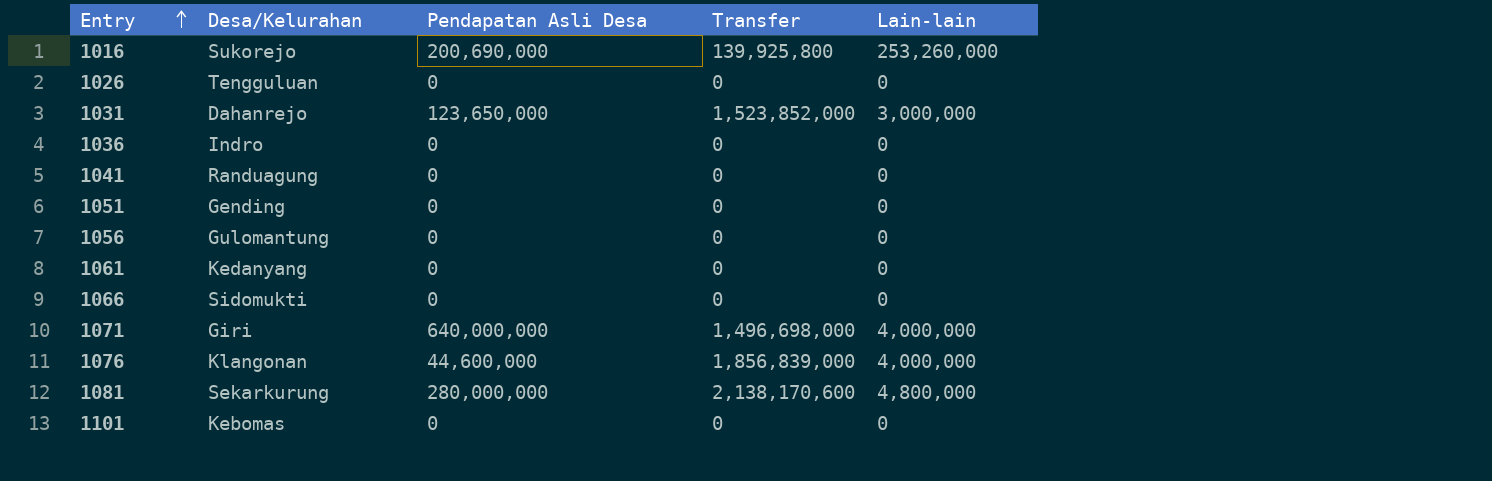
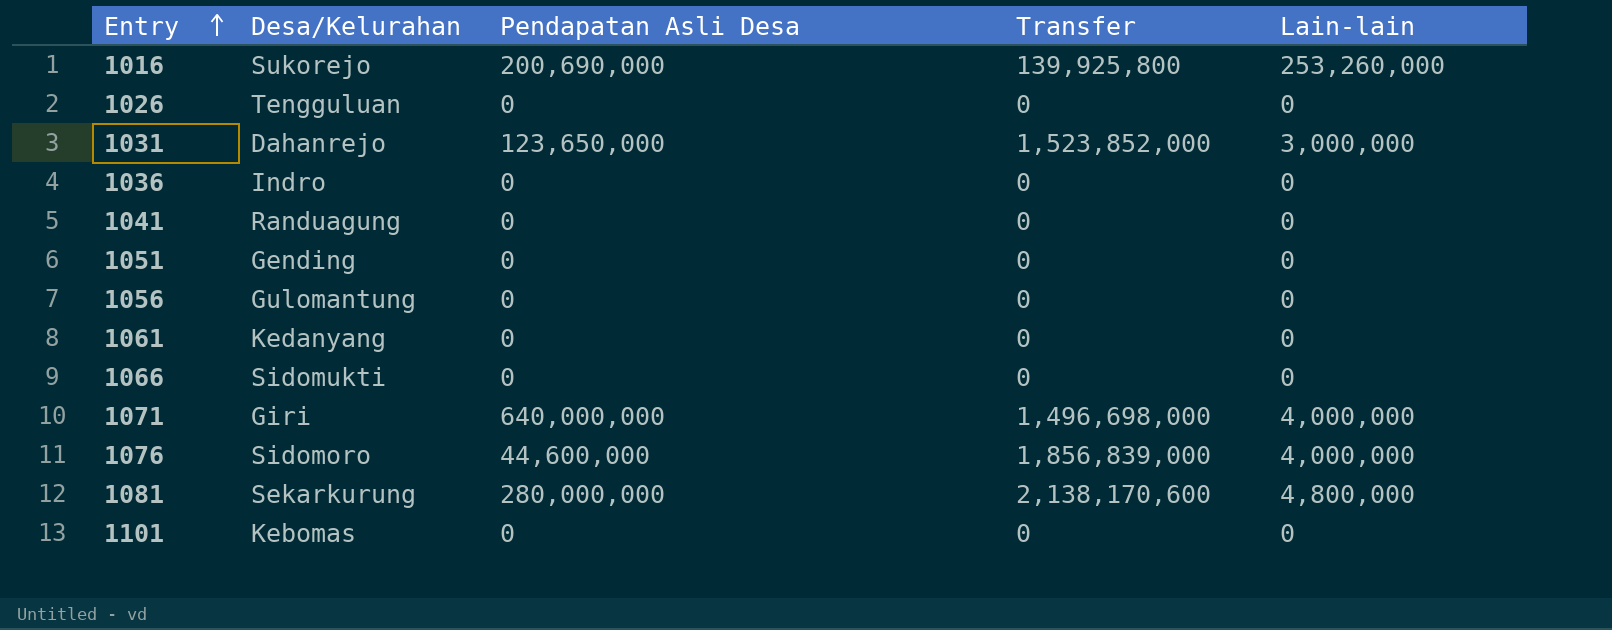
1076 | Desa/Kelurahan: Klangonan -> Sidomoro

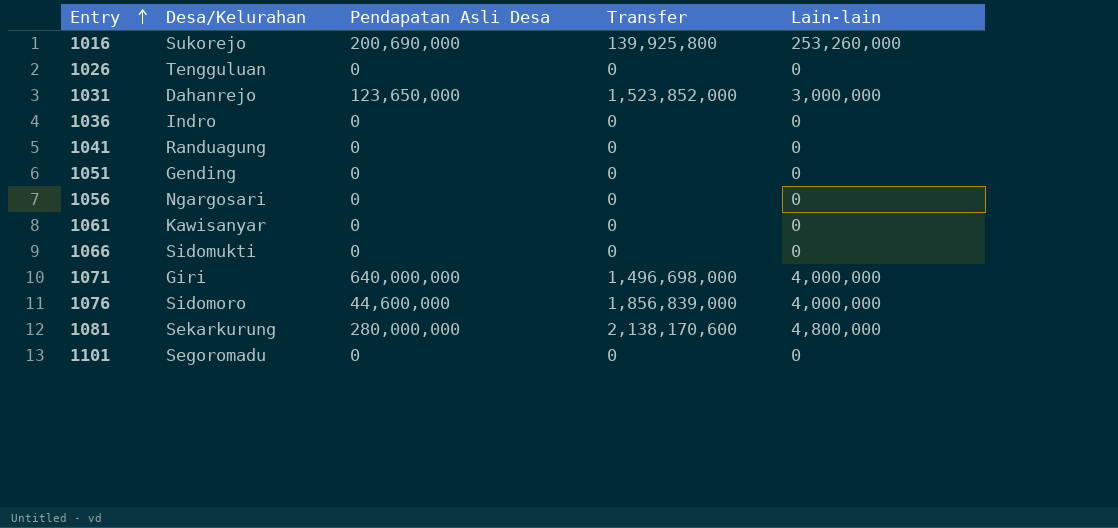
1056 | Desa/Kelurahan: Gulomantung -> Ngargosari
1061 | Desa/Kelurahan: Kedanyang -> Kawisanyar
1101 | Desa/Kelurahan: Kebomas -> Segoromadu

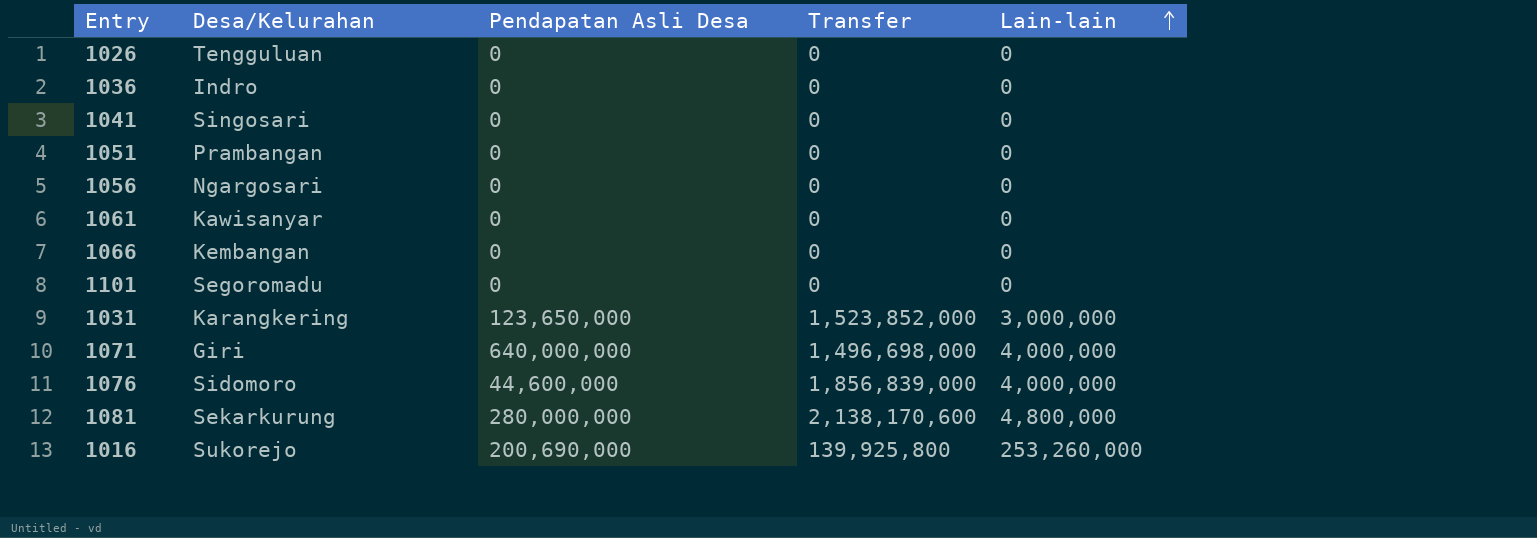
row order: Entry ascending -> Lain-lain ascending
1041 | Desa/Kelurahan: Randuagung -> Singosari
1051 | Desa/Kelurahan: Gending -> Prambangan
1066 | Desa/Kelurahan: Sidomukti -> Kembangan
1031 | Desa/Kelurahan: Dahanrejo -> Karangkering

